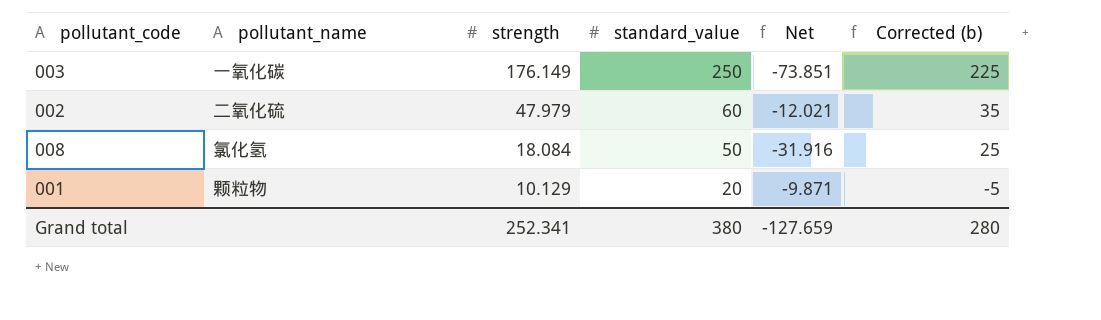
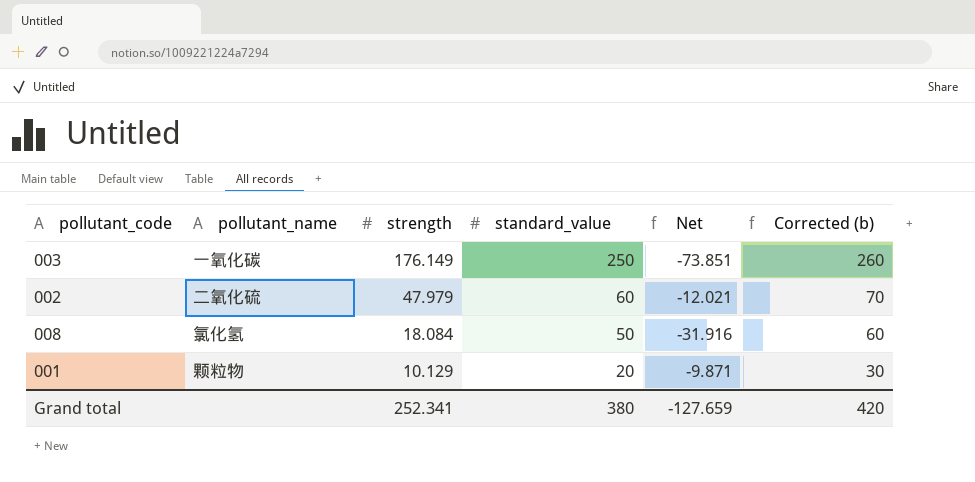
column Corrected (b) | formula: [standard_value] - 25 -> [standard_value] + 10
Grand total | Corrected (b): 280 -> 420

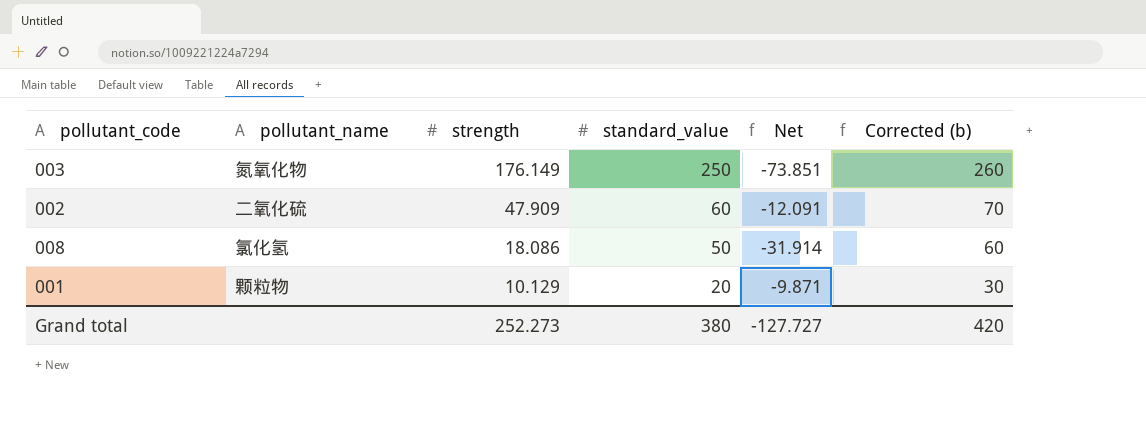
003 | pollutant_name: 一氧化碳 -> 氮氧化物
002 | strength: 47.979 -> 47.909
002 | Net: -12.021 -> -12.091
008 | strength: 18.084 -> 18.086
008 | Net: -31.916 -> -31.914
Grand total | strength: 252.341 -> 252.273
Grand total | Net: -127.659 -> -127.727

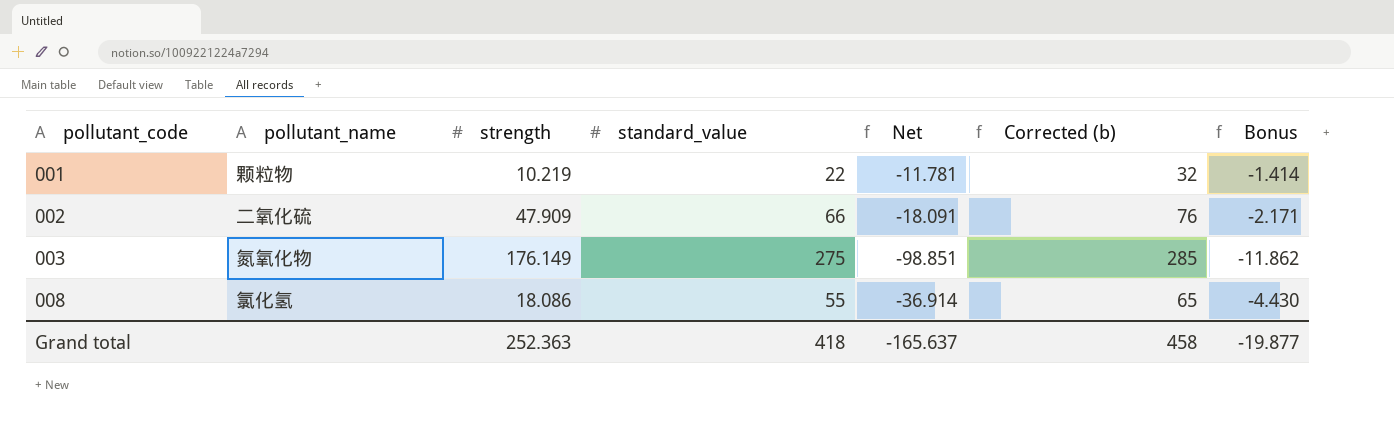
row order: strength descending -> pollutant_code ascending
column Bonus | formula: none -> [Net] * 0.12
001 | strength: 10.129 -> 10.219
001 | standard_value: 20 -> 22
001 | Net: -9.871 -> -11.781
001 | Corrected (b): 30 -> 32
002 | standard_value: 60 -> 66
002 | Net: -12.091 -> -18.091
002 | Corrected (b): 70 -> 76
003 | standard_value: 250 -> 275
003 | Net: -73.851 -> -98.851
003 | Corrected (b): 260 -> 285
008 | standard_value: 50 -> 55
008 | Net: -31.914 -> -36.914
008 | Corrected (b): 60 -> 65
Grand total | strength: 252.273 -> 252.363
Grand total | standard_value: 380 -> 418
Grand total | Net: -127.727 -> -165.637
Grand total | Corrected (b): 420 -> 458

